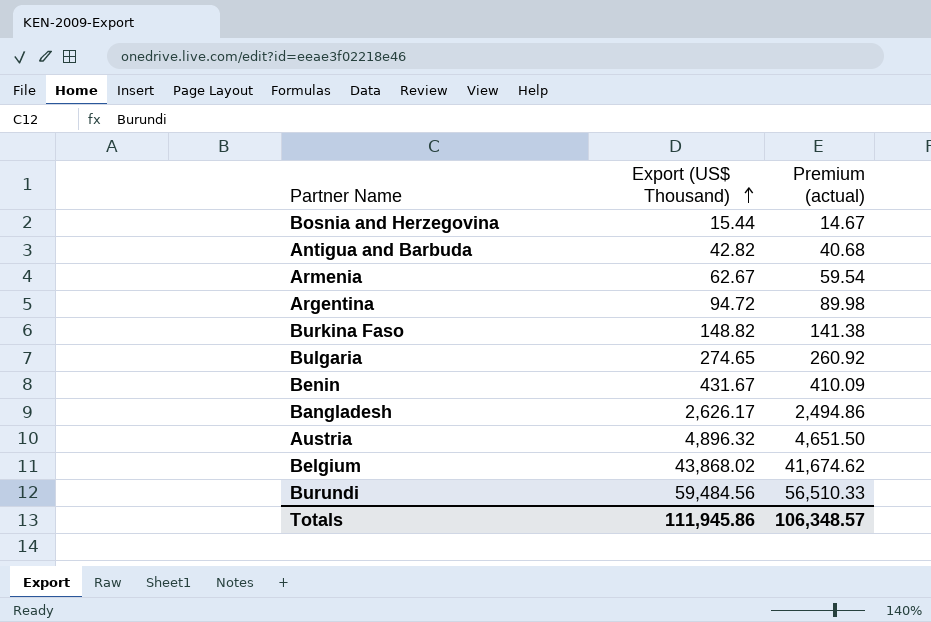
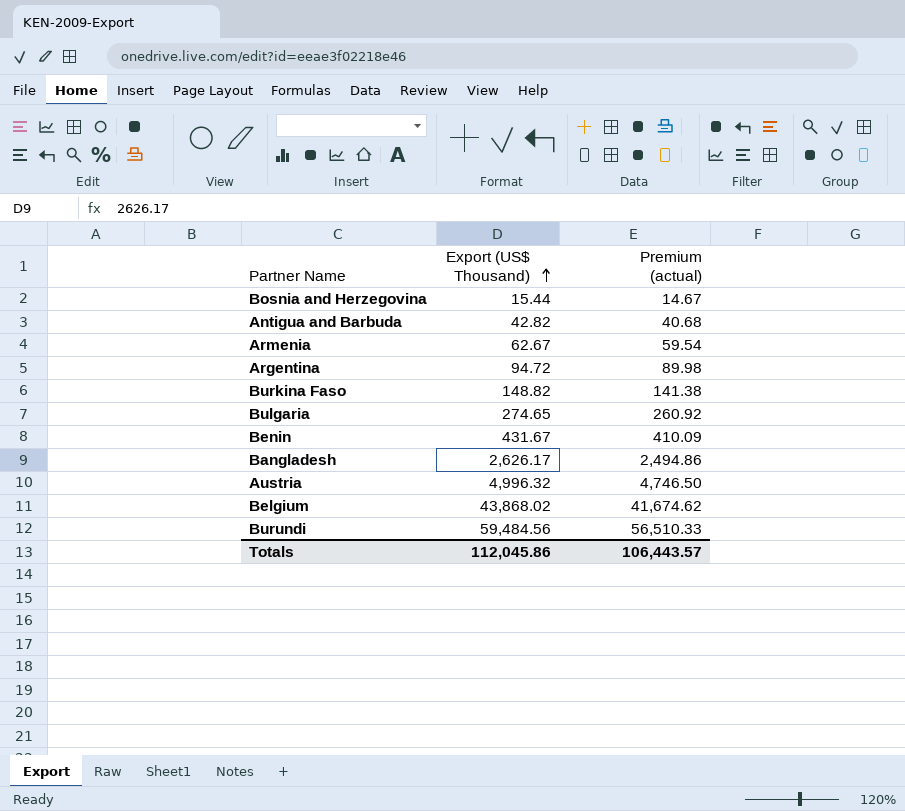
Austria | Export (US$ Thousand): 4,896.32 -> 4,996.32
Austria | Premium (actual): 4,651.50 -> 4,746.50
Totals | Export (US$ Thousand): 111,945.86 -> 112,045.86
Totals | Premium (actual): 106,348.57 -> 106,443.57

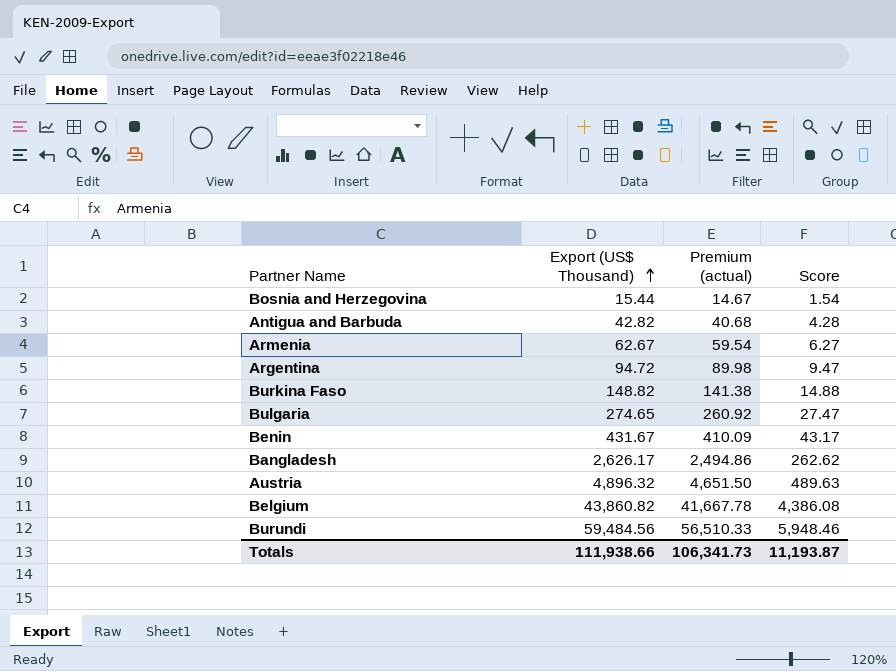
column Score | formula: none -> [Export (US$ Thousand)] * 0.1
Austria | Export (US$ Thousand): 4,996.32 -> 4,896.32
Austria | Premium (actual): 4,746.50 -> 4,651.50
Belgium | Export (US$ Thousand): 43,868.02 -> 43,860.82
Belgium | Premium (actual): 41,674.62 -> 41,667.78
Totals | Export (US$ Thousand): 112,045.86 -> 111,938.66
Totals | Premium (actual): 106,443.57 -> 106,341.73

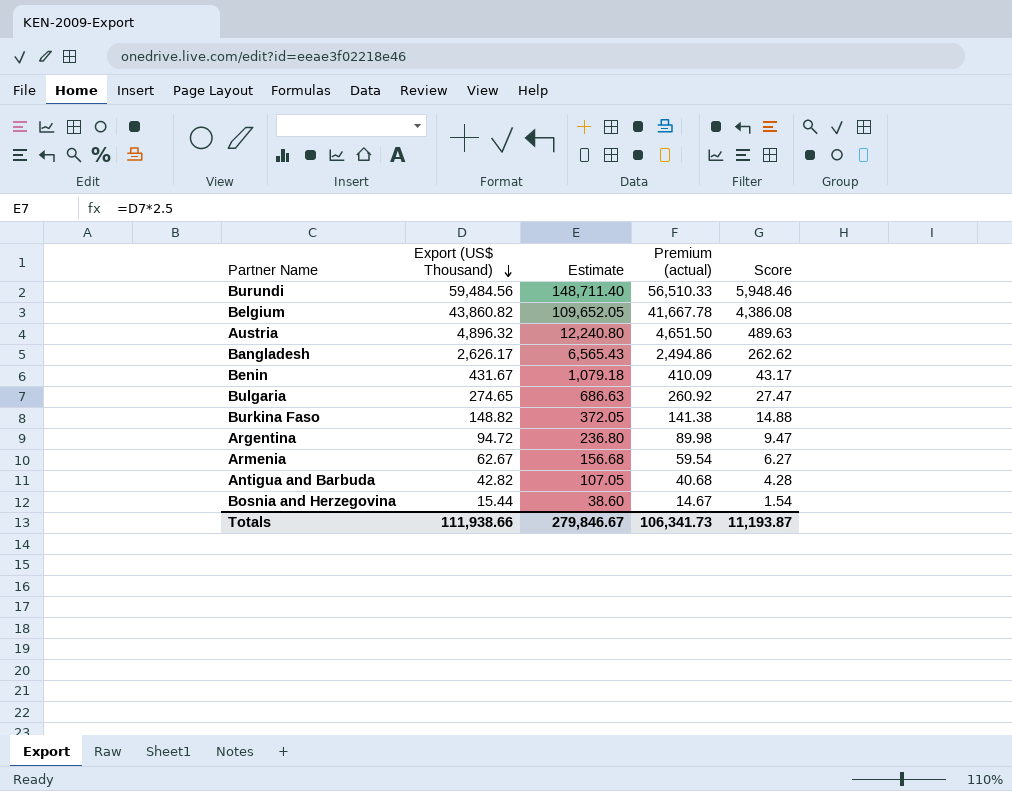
row order: Export (US$ Thousand) ascending -> Export (US$ Thousand) descending
column Estimate | formula: none -> [Export (US$ Thousand)] * 2.5

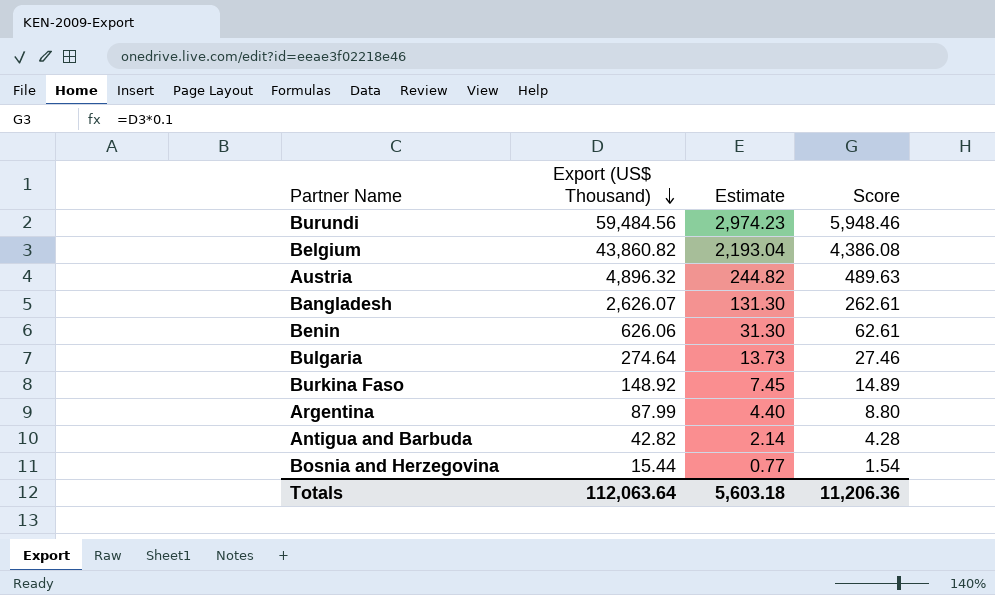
column Premium (actual) | formula: [Export (US$ Thousand)] * 0.95 -> none
column Estimate | formula: [Export (US$ Thousand)] * 2.5 -> [Export (US$ Thousand)] * 0.05
row Armenia: 62.67 | 156.68 | 59.54 | 6.27 -> none
Bangladesh | Export (US$ Thousand): 2,626.17 -> 2,626.07
Bangladesh | Score: 262.62 -> 262.61
Benin | Export (US$ Thousand): 431.67 -> 626.06
Benin | Score: 43.17 -> 62.61
Bulgaria | Export (US$ Thousand): 274.65 -> 274.64
Bulgaria | Score: 27.47 -> 27.46
Burkina Faso | Export (US$ Thousand): 148.82 -> 148.92
Burkina Faso | Score: 14.88 -> 14.89
Argentina | Export (US$ Thousand): 94.72 -> 87.99
Argentina | Score: 9.47 -> 8.80
Totals | Export (US$ Thousand): 111,938.66 -> 112,063.64
Totals | Estimate: 279,846.67 -> 5,603.18
Totals | Score: 11,193.87 -> 11,206.36

